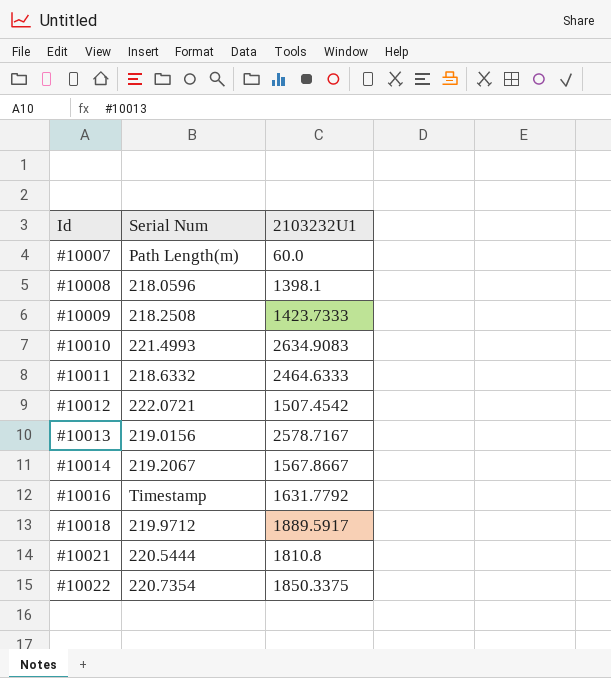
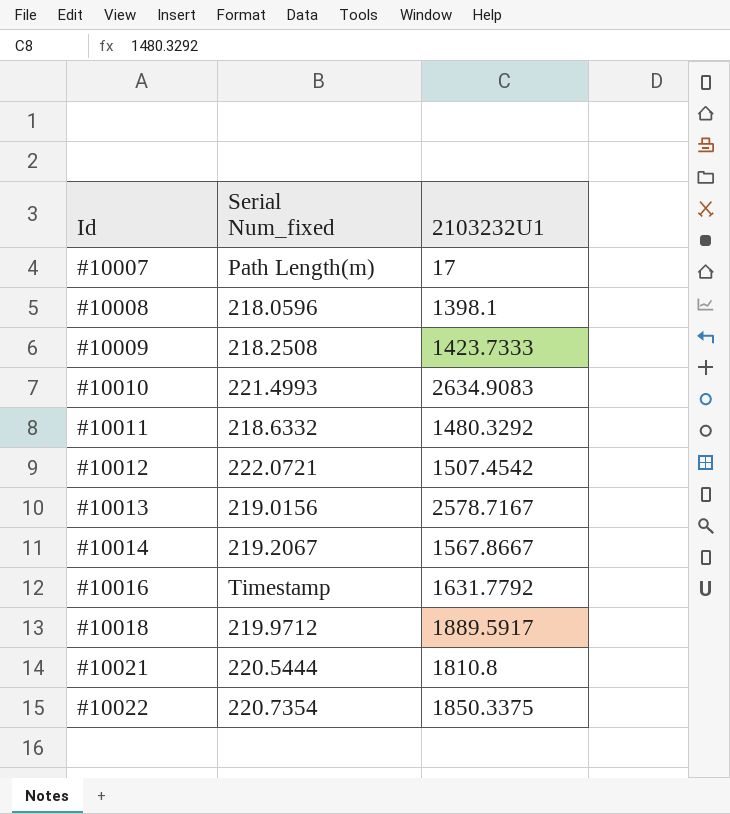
column name: Serial Num -> Serial Num_fixed
#10007 | 2103232U1: 60.0 -> 17
#10011 | 2103232U1: 2464.6333 -> 1480.3292

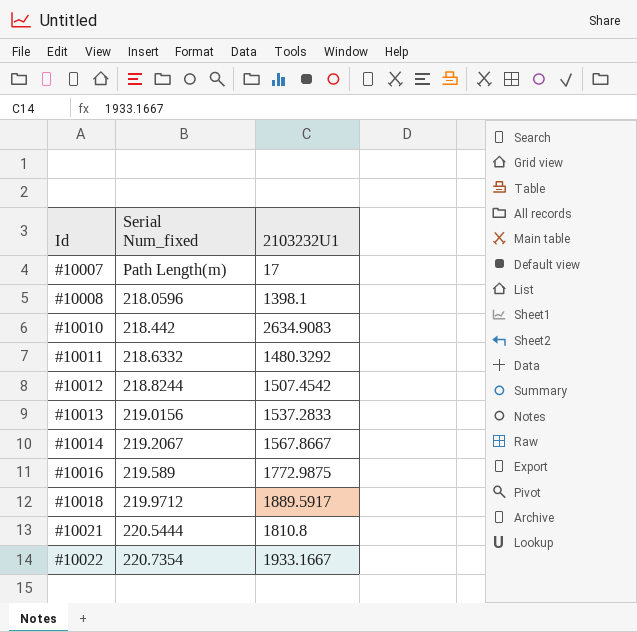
row #10009: 218.2508 | 1423.7333 -> none
#10010 | Serial Num_fixed: 221.4993 -> 218.442
#10012 | Serial Num_fixed: 222.0721 -> 218.8244
#10013 | 2103232U1: 2578.7167 -> 1537.2833
#10016 | Serial Num_fixed: Timestamp -> 219.589
#10016 | 2103232U1: 1631.7792 -> 1772.9875
#10022 | 2103232U1: 1850.3375 -> 1933.1667

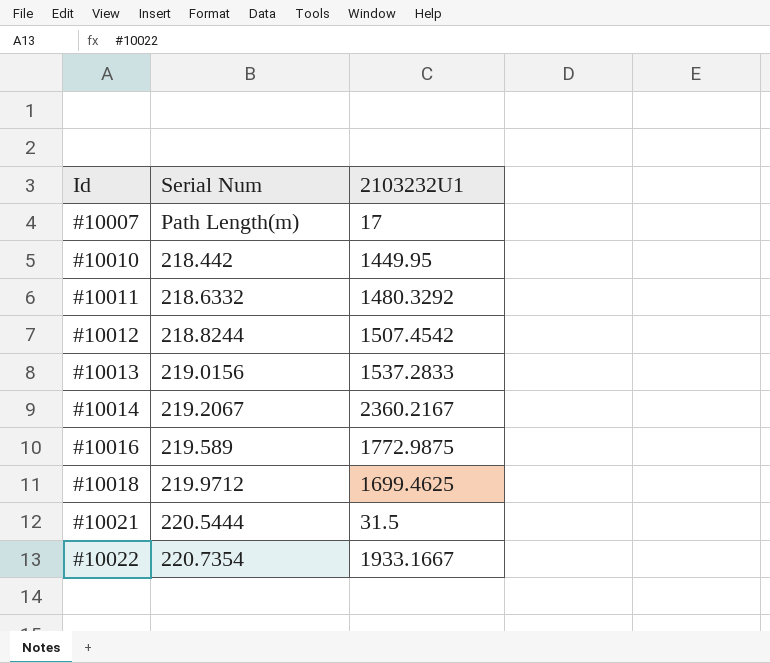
column name: Serial Num_fixed -> Serial Num
row #10008: 218.0596 | 1398.1 -> none
#10010 | 2103232U1: 2634.9083 -> 1449.95
#10014 | 2103232U1: 1567.8667 -> 2360.2167
#10018 | 2103232U1: 1889.5917 -> 1699.4625
#10021 | 2103232U1: 1810.8 -> 31.5

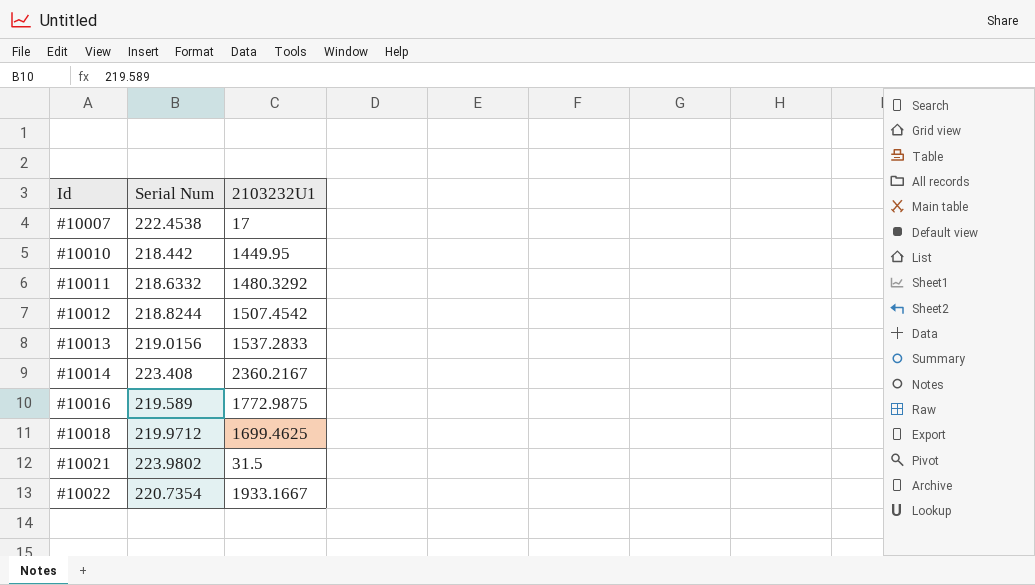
#10007 | Serial Num: Path Length(m) -> 222.4538
#10014 | Serial Num: 219.2067 -> 223.408
#10021 | Serial Num: 220.5444 -> 223.9802

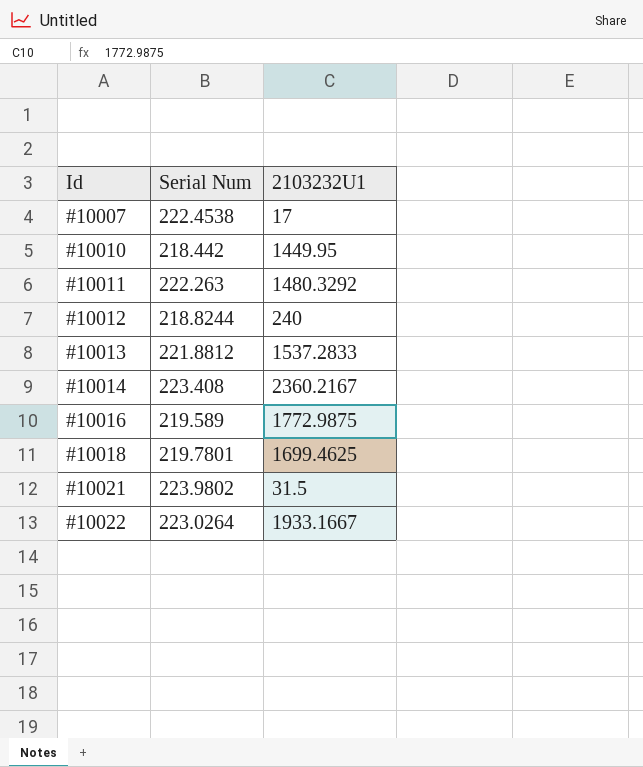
#10011 | Serial Num: 218.6332 -> 222.263
#10012 | 2103232U1: 1507.4542 -> 240
#10013 | Serial Num: 219.0156 -> 221.8812
#10018 | Serial Num: 219.9712 -> 219.7801
#10022 | Serial Num: 220.7354 -> 223.0264

